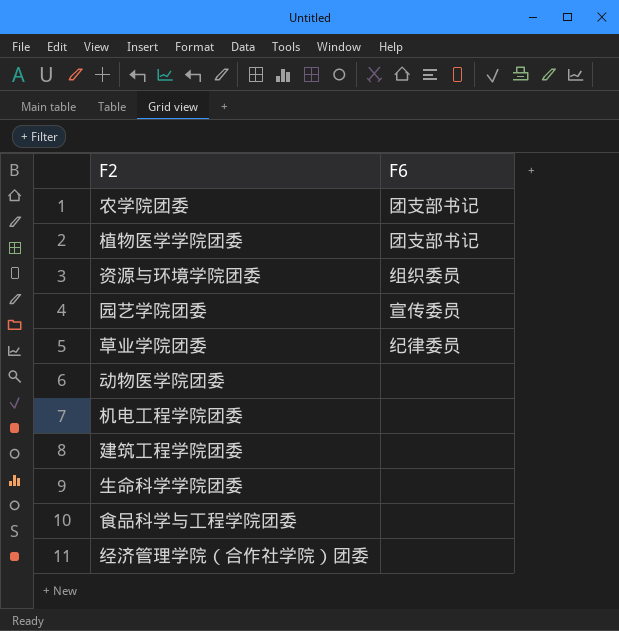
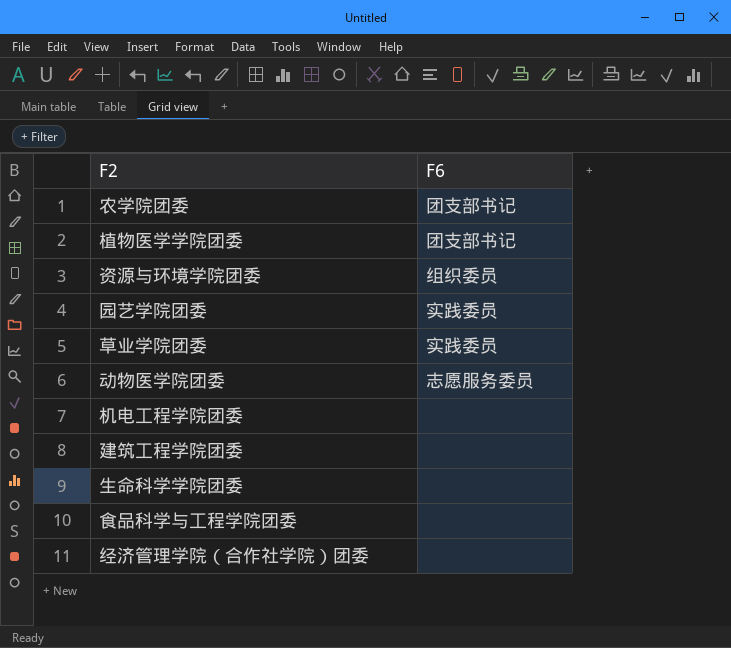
园艺学院团委 | F6: 宣传委员 -> 实践委员
草业学院团委 | F6: 纪律委员 -> 实践委员
动物医学院团委 | F6: none -> 志愿服务委员

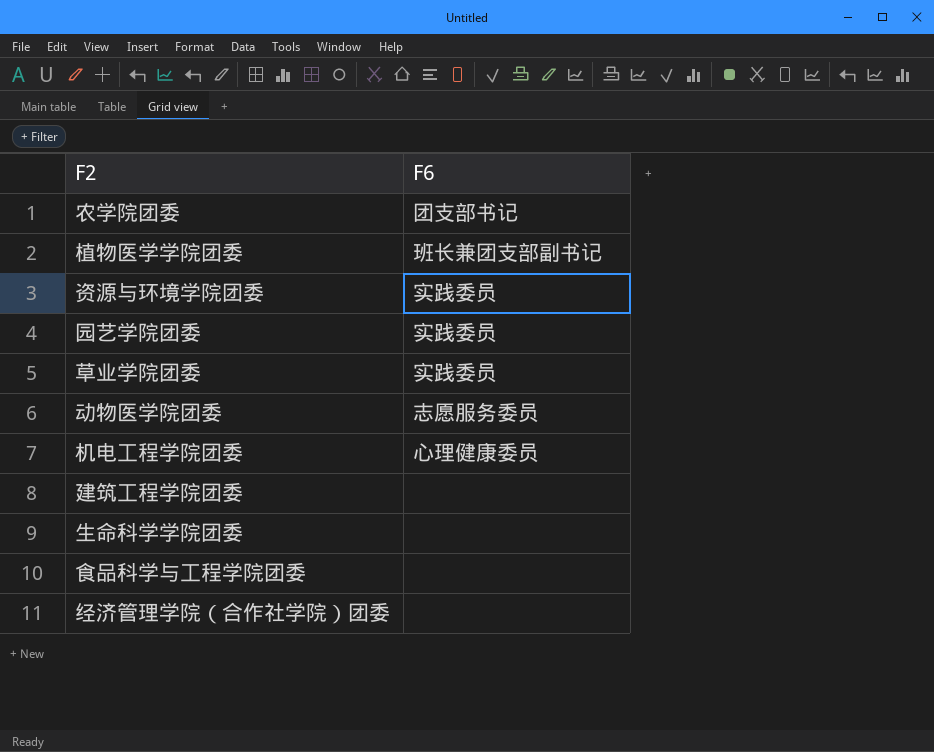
植物医学学院团委 | F6: 团支部书记 -> 班长兼团支部副书记
资源与环境学院团委 | F6: 组织委员 -> 实践委员
机电工程学院团委 | F6: none -> 心理健康委员

